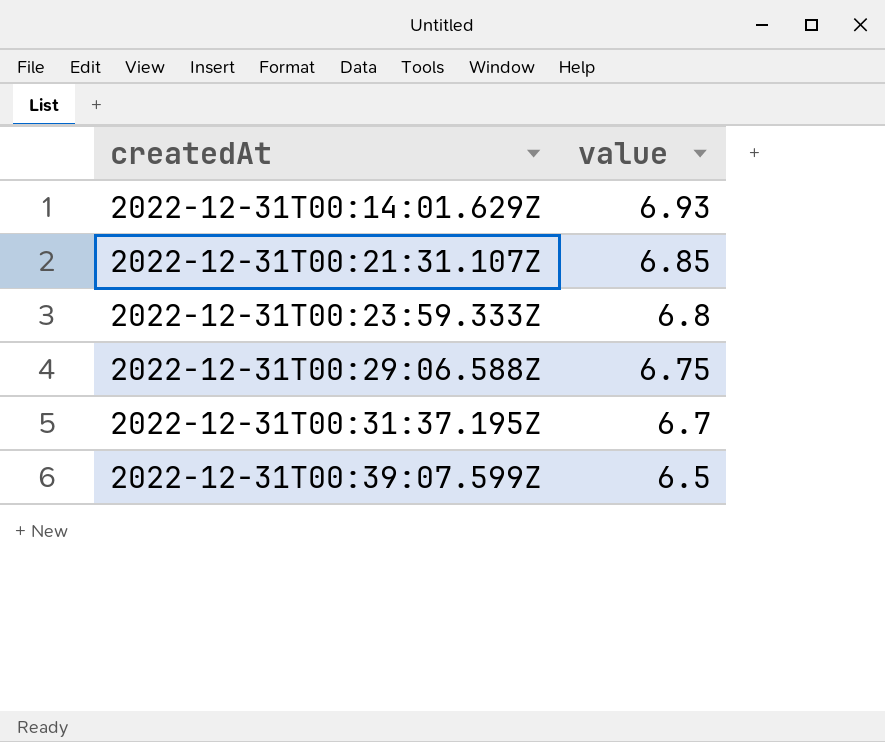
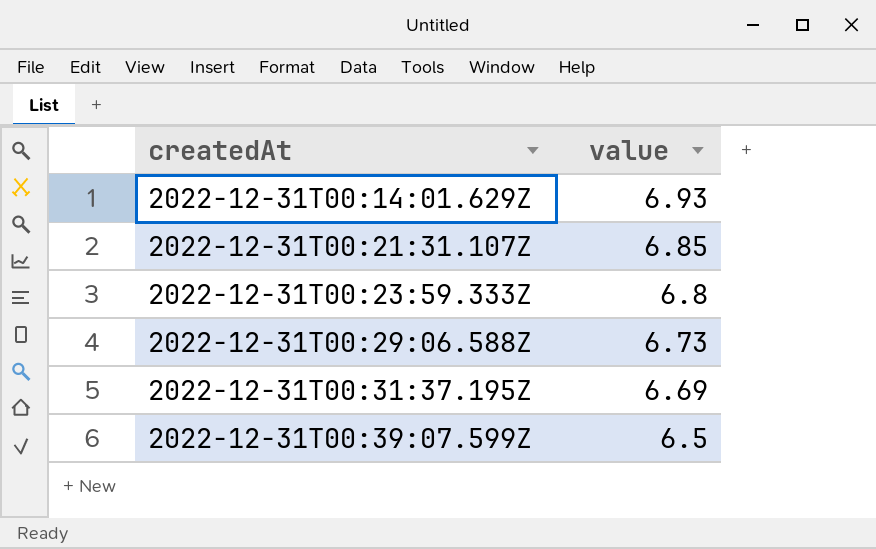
2022-12-31T00:29:06.588Z | value: 6.75 -> 6.73
2022-12-31T00:31:37.195Z | value: 6.7 -> 6.69

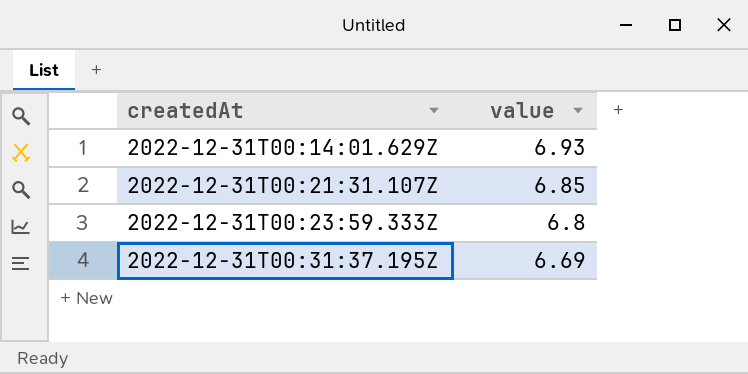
row 2022-12-31T00:29:06.588Z: 6.73 -> none
row 2022-12-31T00:39:07.599Z: 6.5 -> none

